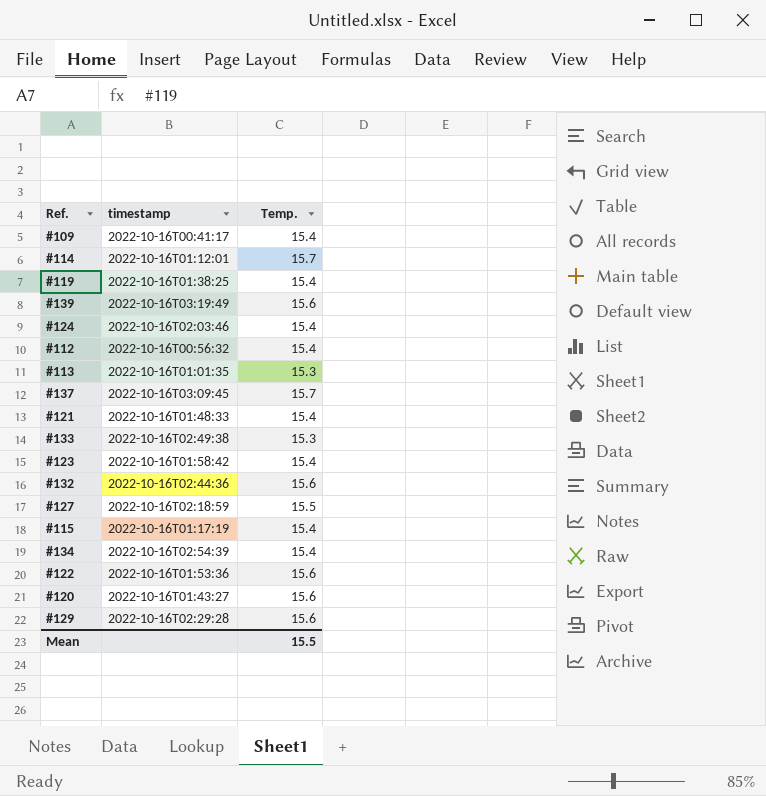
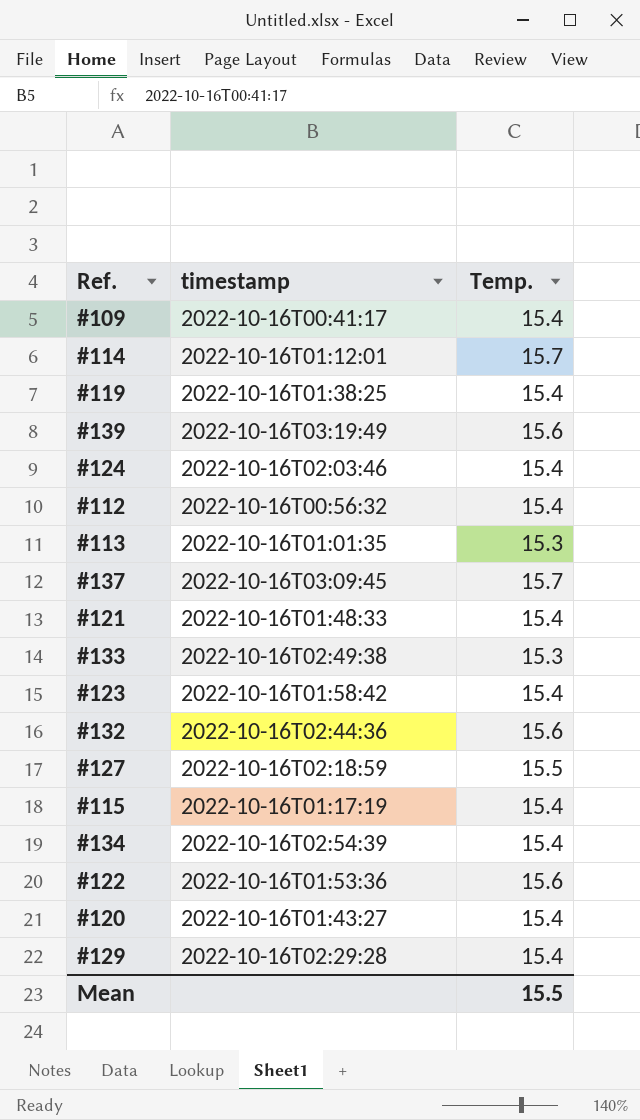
#120 | Temp.: 15.6 -> 15.4
#129 | Temp.: 15.6 -> 15.4

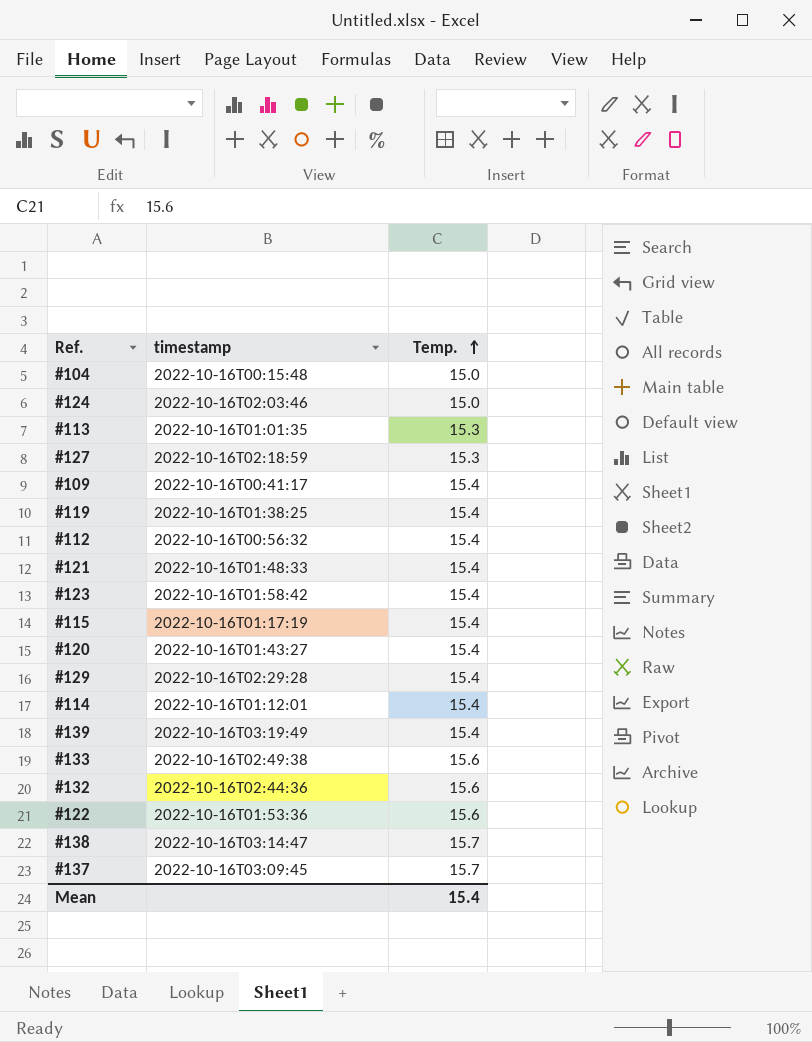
row order: none -> Temp. ascending
row #134: 2022-10-16T02:54:39 | 15.4 -> none
row #104: none -> 2022-10-16T00:15:48 | 15.0
#124 | Temp.: 15.4 -> 15.0
#127 | Temp.: 15.5 -> 15.3
#114 | Temp.: 15.7 -> 15.4
#139 | Temp.: 15.6 -> 15.4
#133 | Temp.: 15.3 -> 15.6
row #138: none -> 2022-10-16T03:14:47 | 15.7
Mean | Temp.: 15.5 -> 15.4

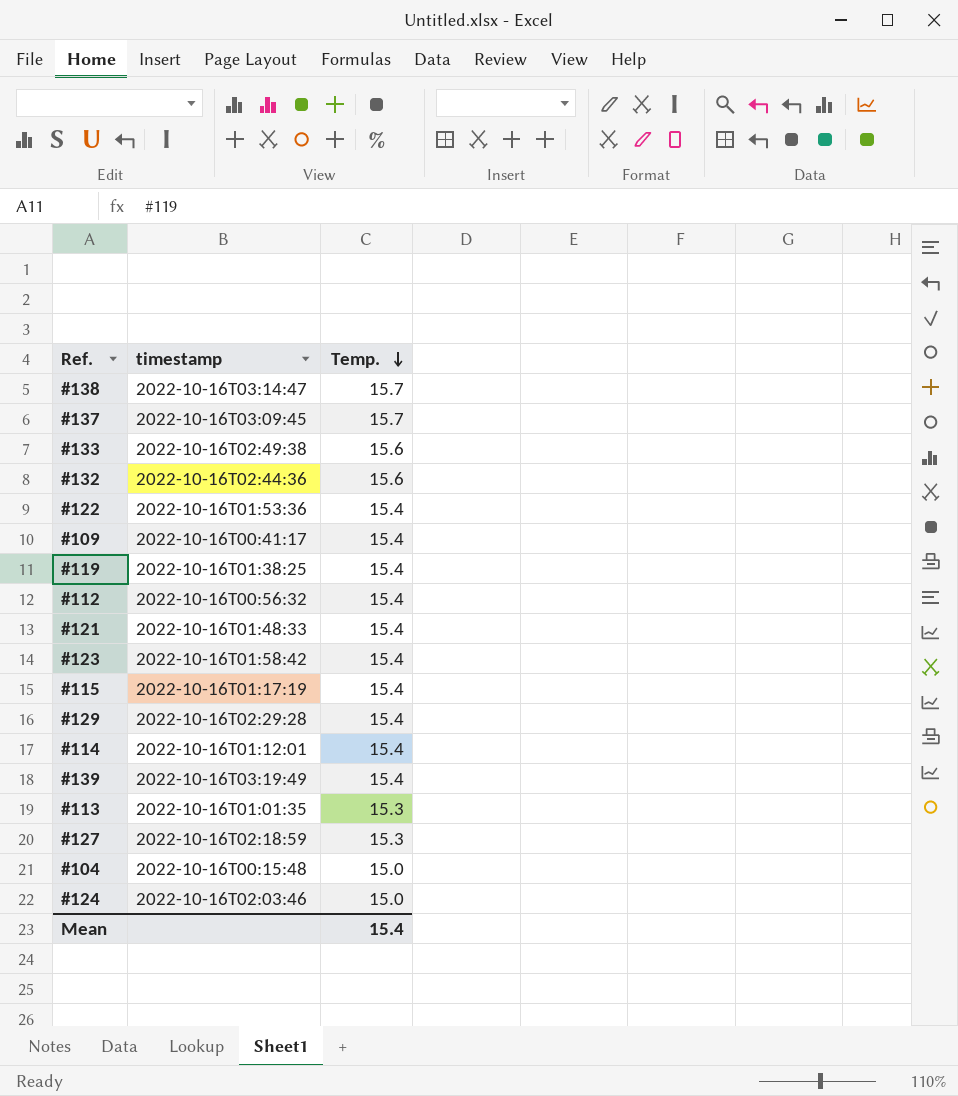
row order: Temp. ascending -> Temp. descending
row #120: 2022-10-16T01:43:27 | 15.4 -> none
#122 | Temp.: 15.6 -> 15.4

